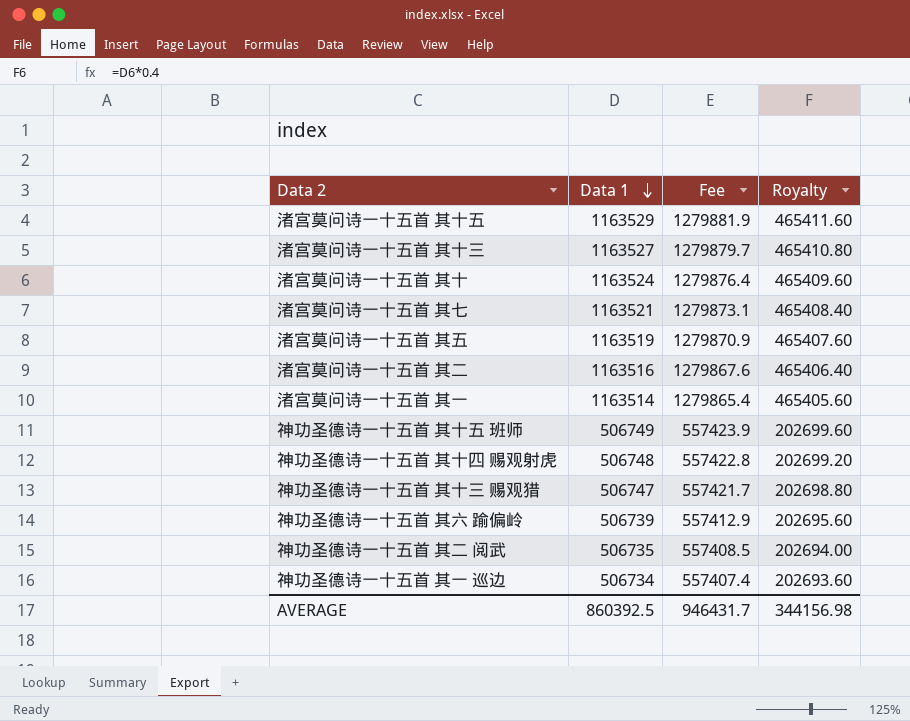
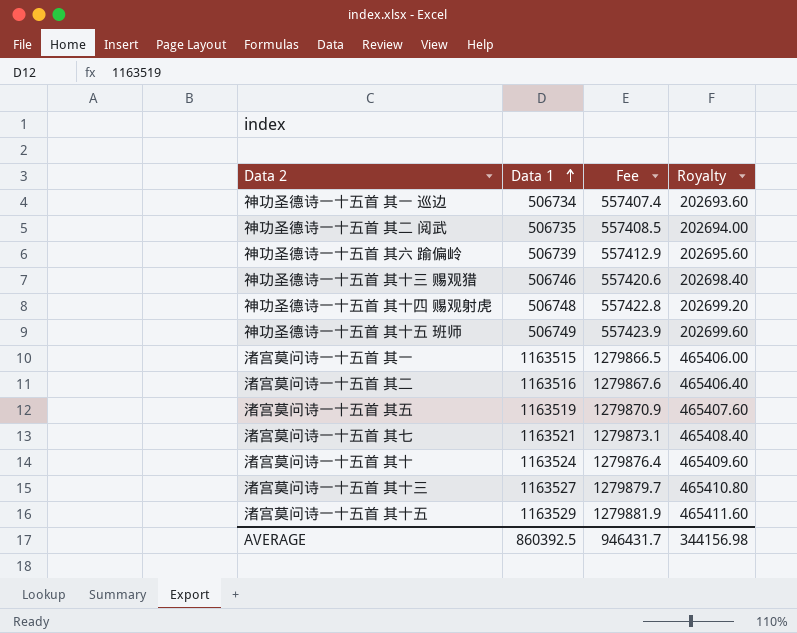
row order: Data 1 descending -> Data 1 ascending
神功圣德诗一十五首 其十三 赐观猎 | Data 1: 506747 -> 506746
神功圣德诗一十五首 其十三 赐观猎 | Fee: 557421.7 -> 557420.6
神功圣德诗一十五首 其十三 赐观猎 | Royalty: 202698.80 -> 202698.40
渚宫莫问诗一十五首 其一 | Data 1: 1163514 -> 1163515
渚宫莫问诗一十五首 其一 | Fee: 1279865.4 -> 1279866.5
渚宫莫问诗一十五首 其一 | Royalty: 465405.60 -> 465406.00

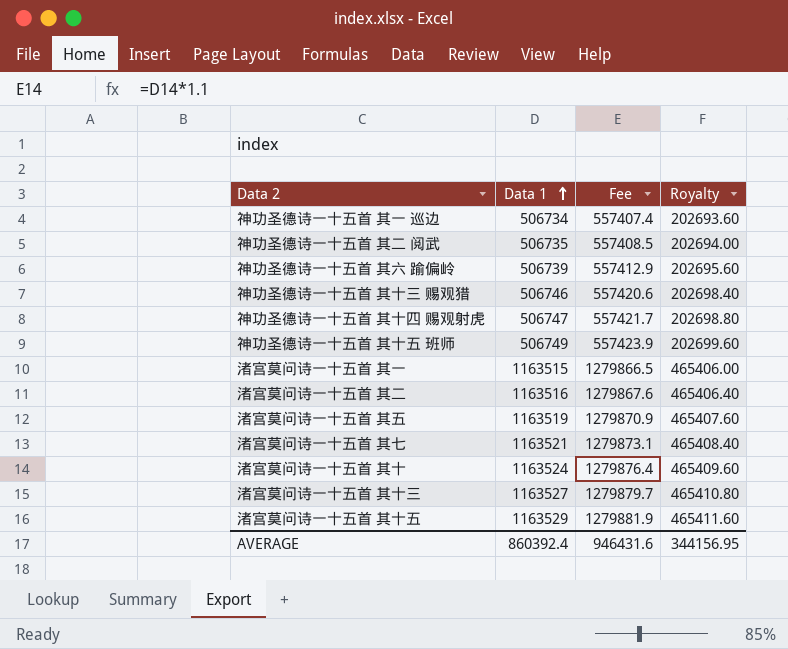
神功圣德诗一十五首 其十四 赐观射虎 | Data 1: 506748 -> 506747
神功圣德诗一十五首 其十四 赐观射虎 | Fee: 557422.8 -> 557421.7
神功圣德诗一十五首 其十四 赐观射虎 | Royalty: 202699.20 -> 202698.80
AVERAGE | Data 1: 860392.5 -> 860392.4
AVERAGE | Fee: 946431.7 -> 946431.6
AVERAGE | Royalty: 344156.98 -> 344156.95

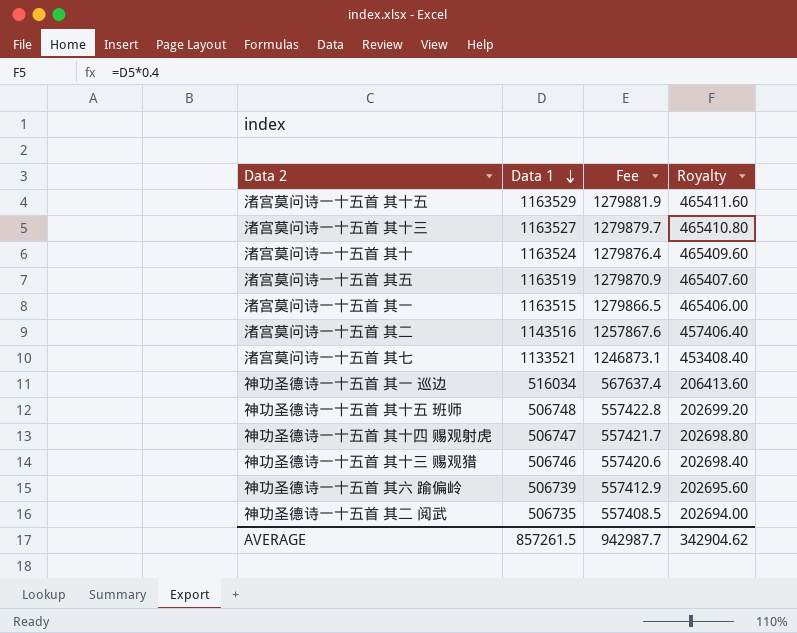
row order: Data 1 ascending -> Data 1 descending
渚宫莫问诗一十五首 其二 | Data 1: 1163516 -> 1143516
渚宫莫问诗一十五首 其二 | Fee: 1279867.6 -> 1257867.6
渚宫莫问诗一十五首 其二 | Royalty: 465406.40 -> 457406.40
渚宫莫问诗一十五首 其七 | Data 1: 1163521 -> 1133521
渚宫莫问诗一十五首 其七 | Fee: 1279873.1 -> 1246873.1
渚宫莫问诗一十五首 其七 | Royalty: 465408.40 -> 453408.40
神功圣德诗一十五首 其一 巡边 | Data 1: 506734 -> 516034
神功圣德诗一十五首 其一 巡边 | Fee: 557407.4 -> 567637.4
神功圣德诗一十五首 其一 巡边 | Royalty: 202693.60 -> 206413.60
神功圣德诗一十五首 其十五 班师 | Data 1: 506749 -> 506748
神功圣德诗一十五首 其十五 班师 | Fee: 557423.9 -> 557422.8
神功圣德诗一十五首 其十五 班师 | Royalty: 202699.60 -> 202699.20
AVERAGE | Data 1: 860392.4 -> 857261.5
AVERAGE | Fee: 946431.6 -> 942987.7
AVERAGE | Royalty: 344156.95 -> 342904.62

